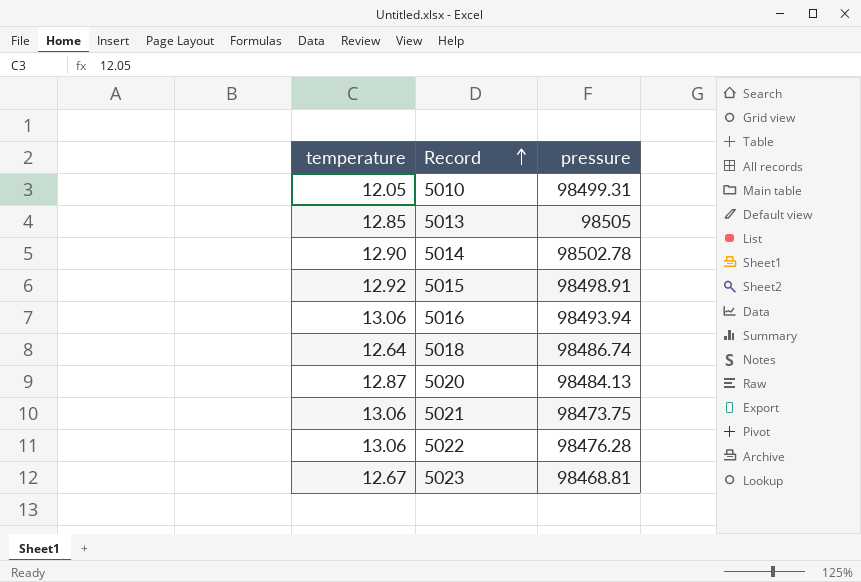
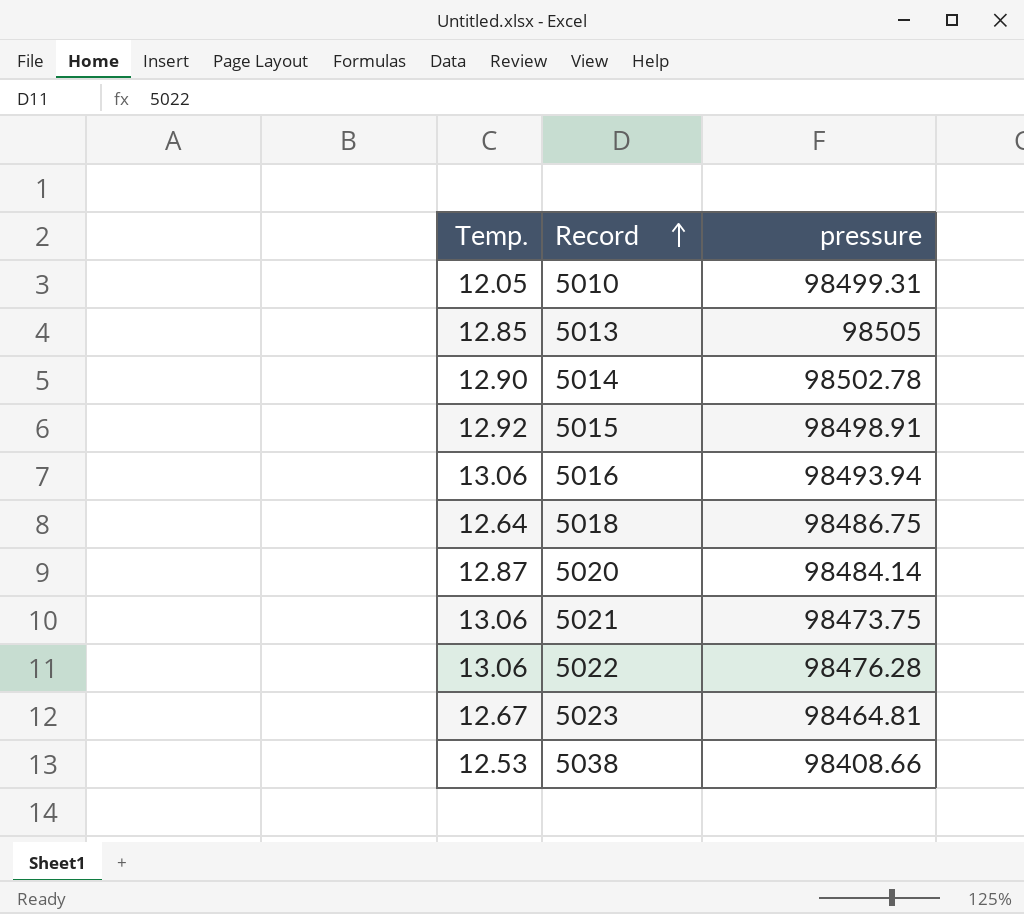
column name: temperature -> Temp.
5018 | pressure: 98486.74 -> 98486.75
5020 | pressure: 98484.13 -> 98484.14
5023 | pressure: 98468.81 -> 98464.81
row 5038: none -> 12.53 | 98408.66

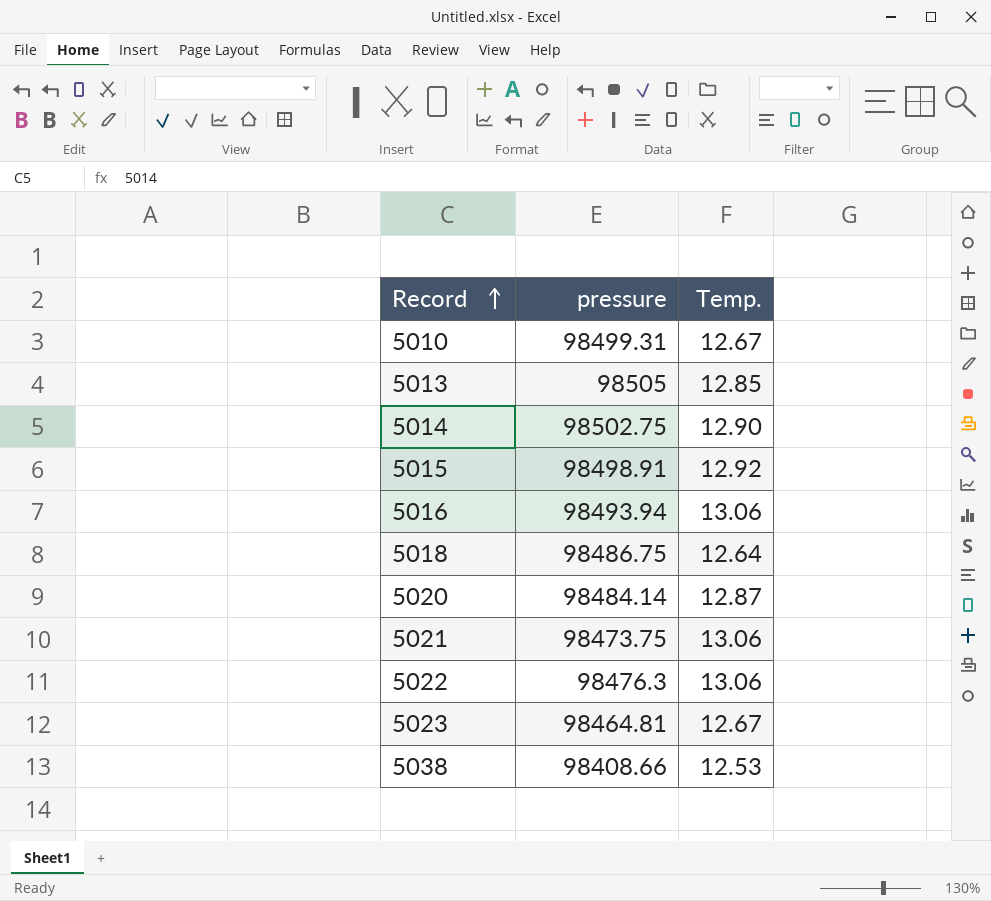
column Temp. | position: 1 -> 3
5010 | Temp.: 12.05 -> 12.67
5014 | pressure: 98502.78 -> 98502.75
5022 | pressure: 98476.28 -> 98476.3

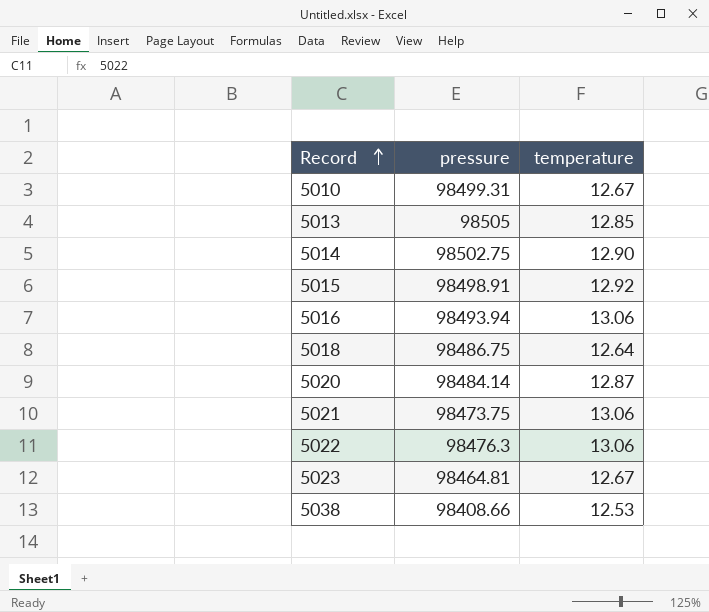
column name: Temp. -> temperature

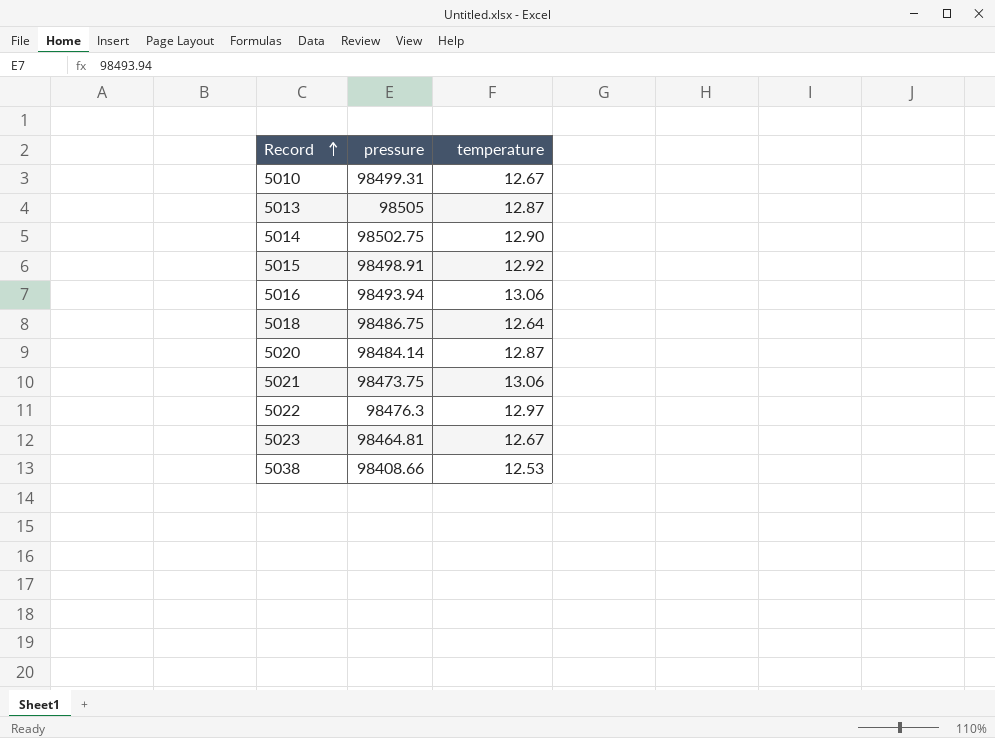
5013 | temperature: 12.85 -> 12.87
5022 | temperature: 13.06 -> 12.97

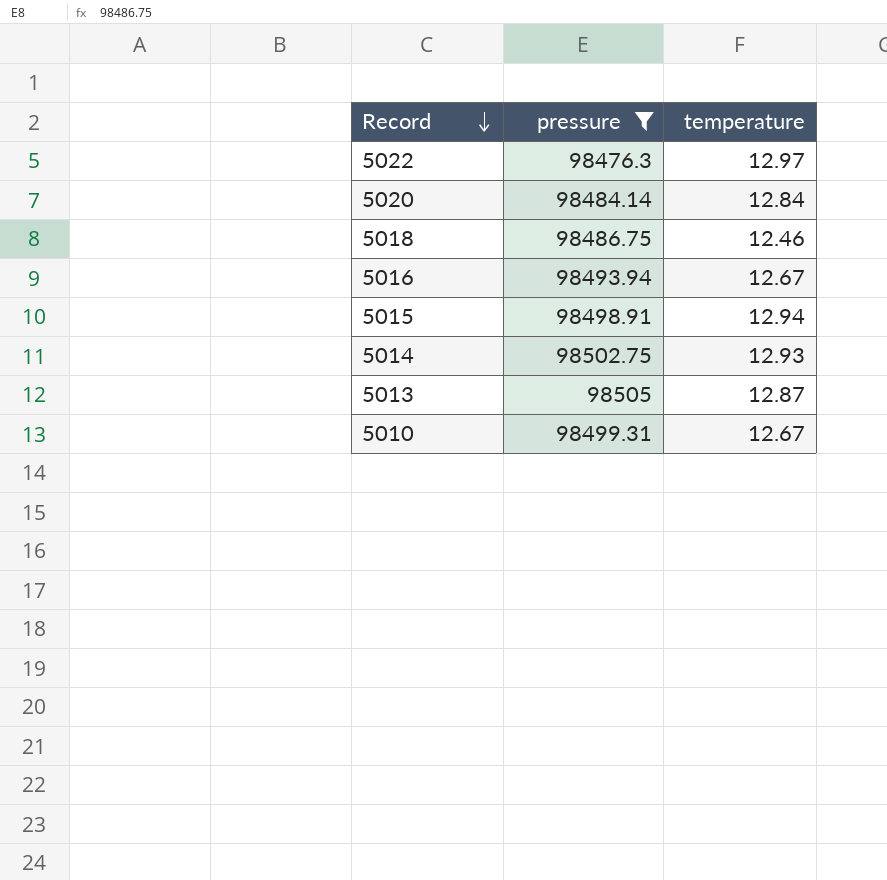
filter: none -> pressure >= 98476.3
row order: Record ascending -> Record descending
5020 | temperature: 12.87 -> 12.84
5018 | temperature: 12.64 -> 12.46
5016 | temperature: 13.06 -> 12.67
5015 | temperature: 12.92 -> 12.94
5014 | temperature: 12.90 -> 12.93

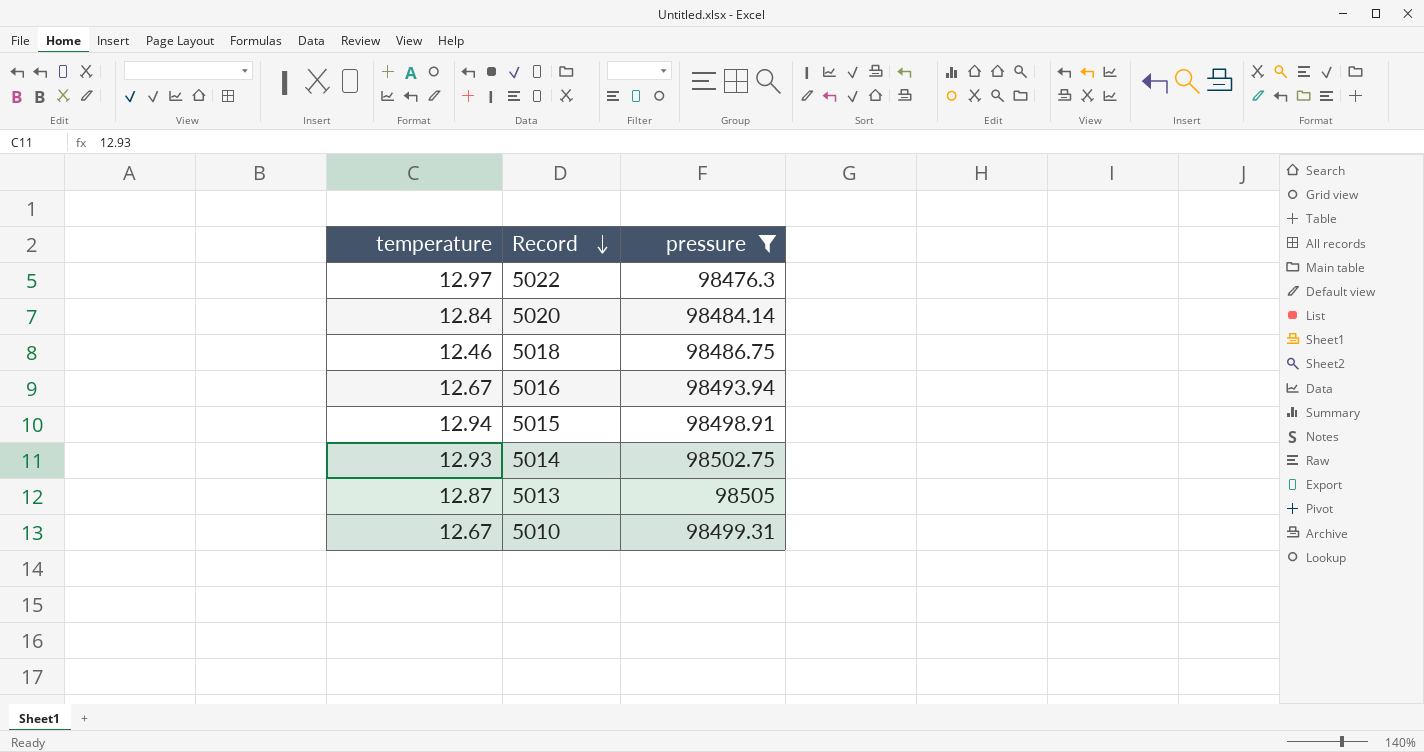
column temperature | position: 3 -> 1

